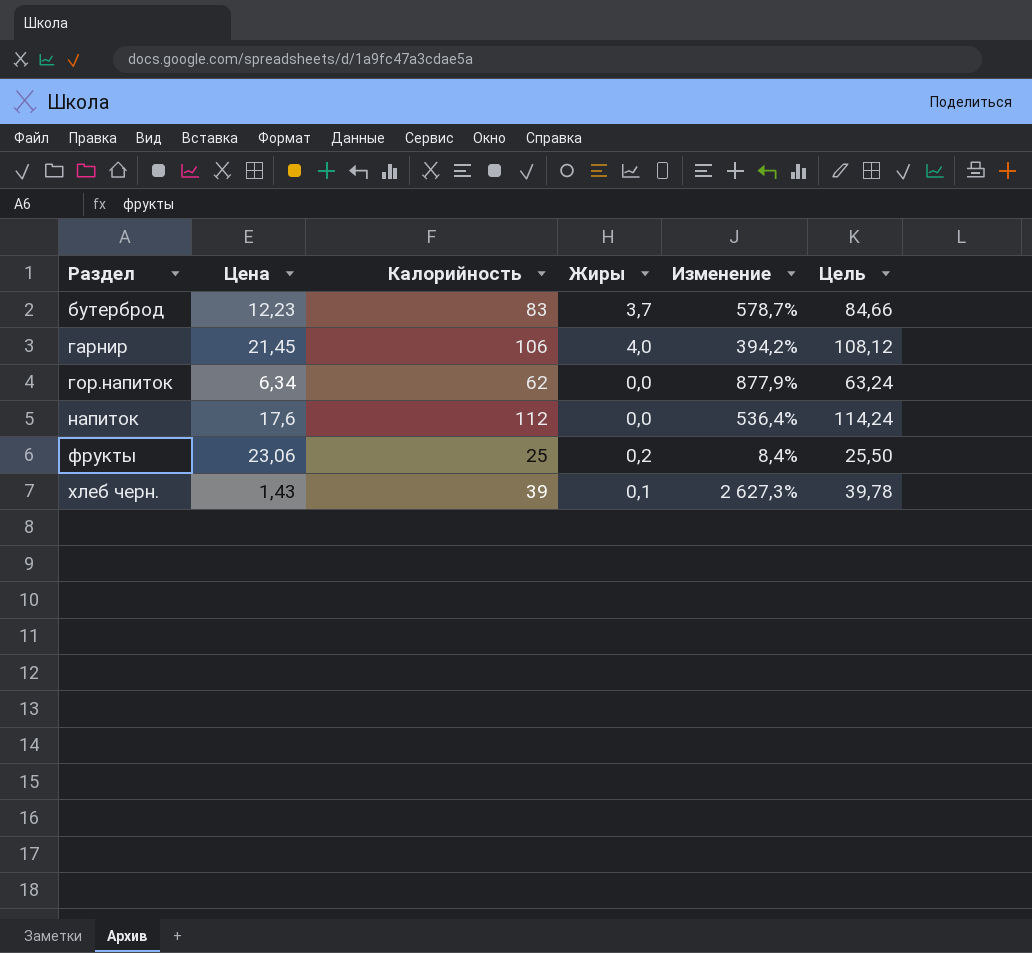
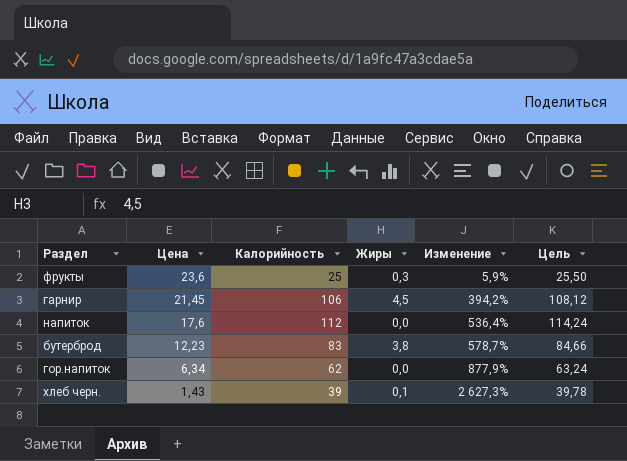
row order: Раздел ascending -> Цена descending
фрукты | Цена: 23,06 -> 23,6
фрукты | Жиры: 0,2 -> 0,3
фрукты | Изменение: 8,4% -> 5,9%
гарнир | Жиры: 4,0 -> 4,5
бутерброд | Жиры: 3,7 -> 3,8

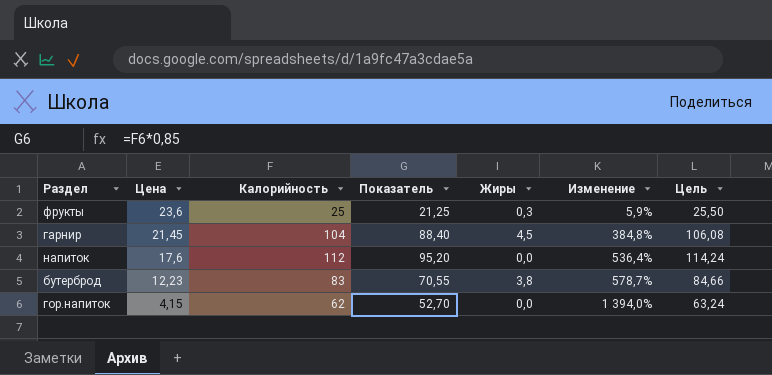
column Показатель | formula: none -> [Калорийность] * 0,85
row хлеб черн.: 1,43 | 39 | 0,1 | 2 627,3% | 39,78 -> none
гарнир | Калорийность: 106 -> 104
гарнир | Изменение: 394,2% -> 384,8%
гарнир | Цель: 108,12 -> 106,08
гор.напиток | Цена: 6,34 -> 4,15
гор.напиток | Изменение: 877,9% -> 1 394,0%

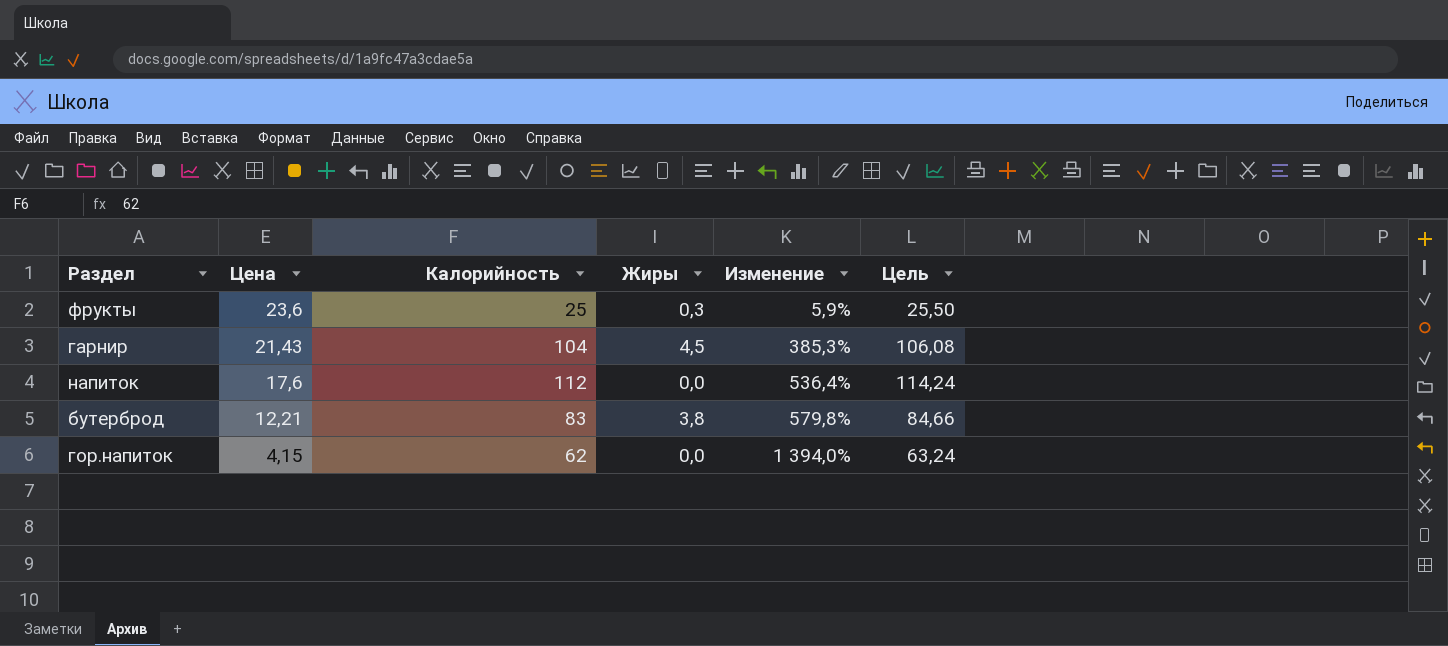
column Показатель | formula: [Калорийность] * 0,85 -> none
гарнир | Цена: 21,45 -> 21,43
гарнир | Изменение: 384,8% -> 385,3%
бутерброд | Цена: 12,23 -> 12,21
бутерброд | Изменение: 578,7% -> 579,8%

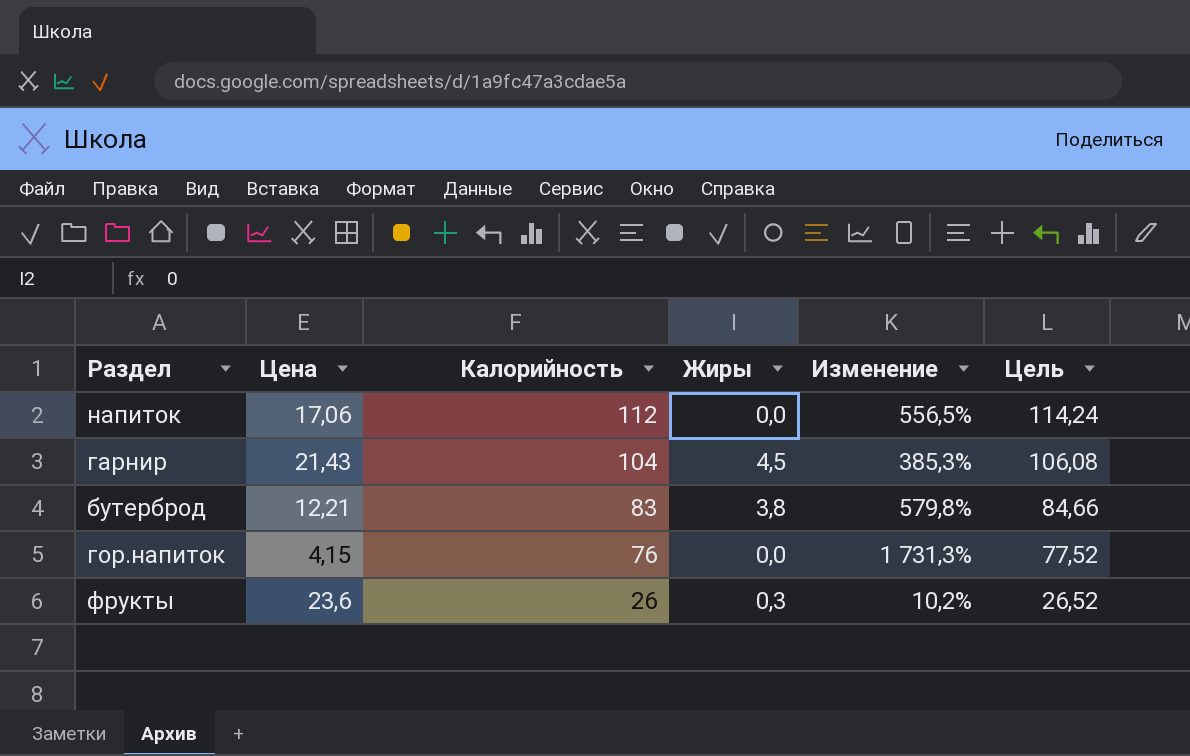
row order: Цена descending -> Калорийность descending
напиток | Цена: 17,6 -> 17,06
напиток | Изменение: 536,4% -> 556,5%
гор.напиток | Калорийность: 62 -> 76
гор.напиток | Изменение: 1 394,0% -> 1 731,3%
гор.напиток | Цель: 63,24 -> 77,52
фрукты | Калорийность: 25 -> 26
фрукты | Изменение: 5,9% -> 10,2%
фрукты | Цель: 25,50 -> 26,52

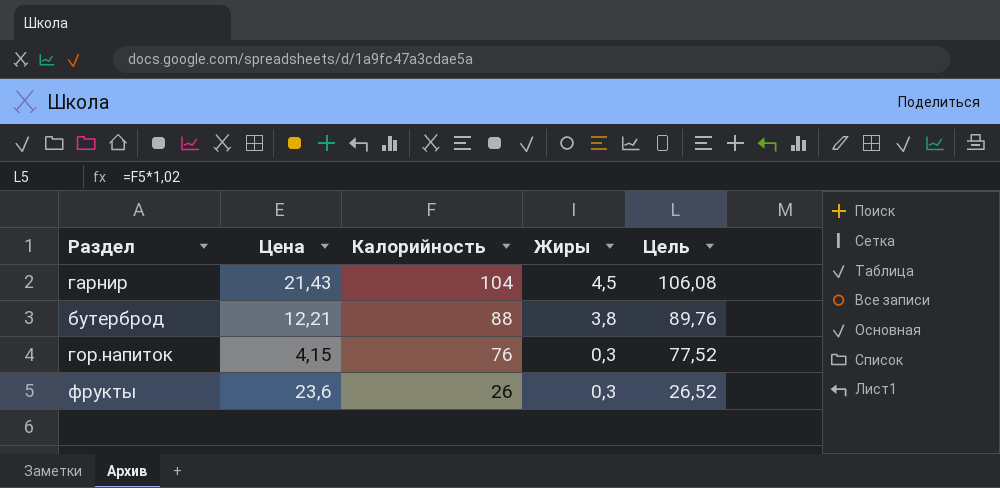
column Изменение | formula: ([Калорийность] - [Цена]) / [Цена] -> none
row напиток: 17,06 | 112 | 0,0 | 556,5% | 114,24 -> none
бутерброд | Калорийность: 83 -> 88
бутерброд | Цель: 84,66 -> 89,76
гор.напиток | Жиры: 0,0 -> 0,3

